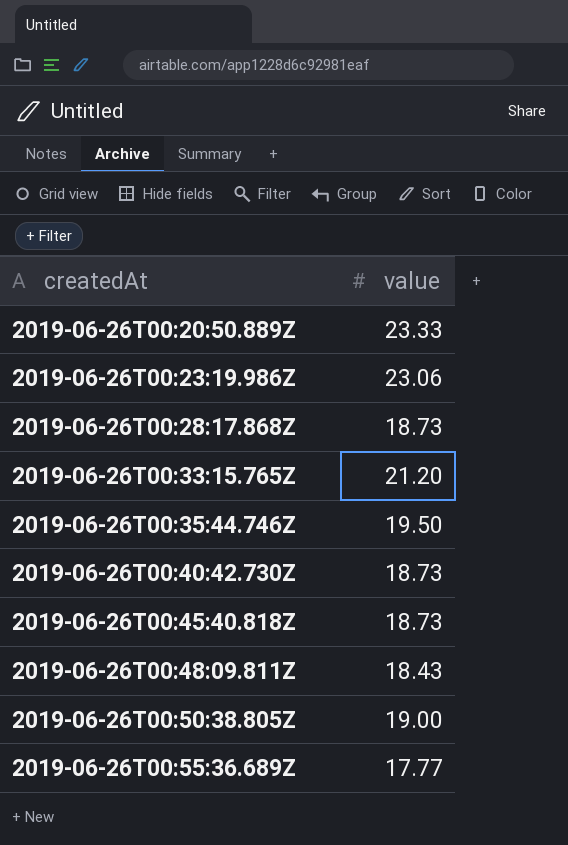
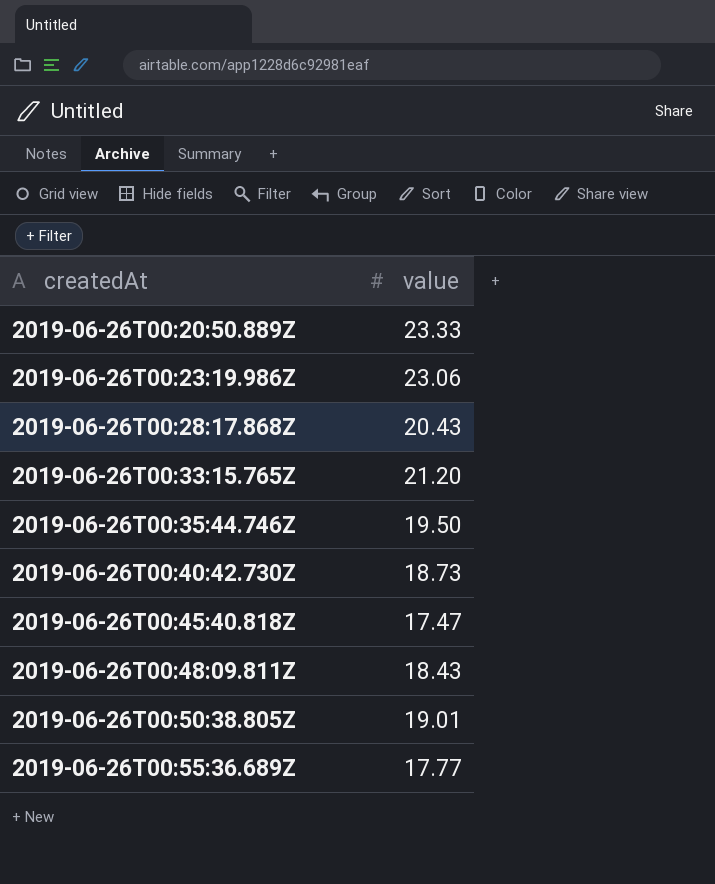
2019-06-26T00:28:17.868Z | value: 18.73 -> 20.43
2019-06-26T00:45:40.818Z | value: 18.73 -> 17.47
2019-06-26T00:50:38.805Z | value: 19.00 -> 19.01

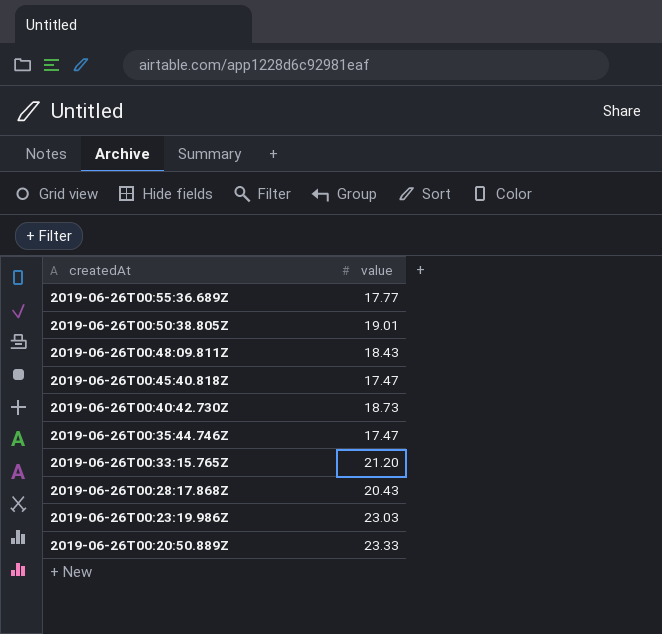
row order: createdAt ascending -> createdAt descending
2019-06-26T00:35:44.746Z | value: 19.50 -> 17.47
2019-06-26T00:23:19.986Z | value: 23.06 -> 23.03

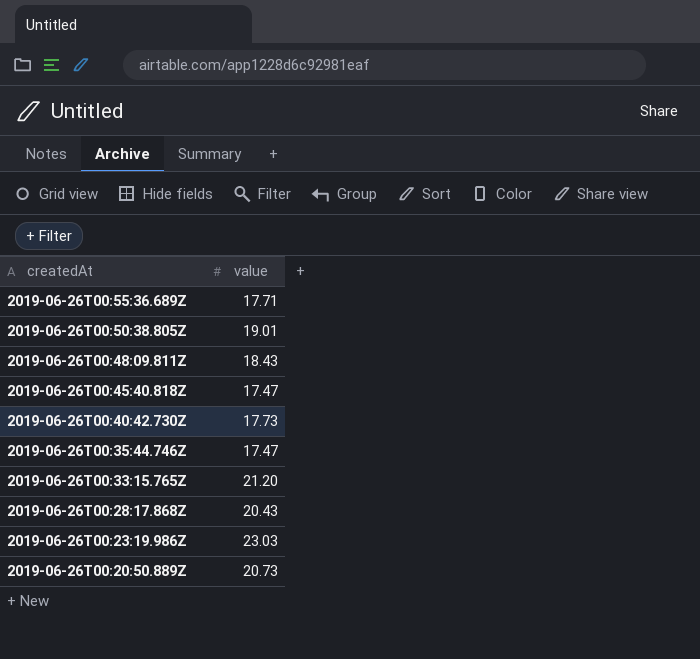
2019-06-26T00:55:36.689Z | value: 17.77 -> 17.71
2019-06-26T00:40:42.730Z | value: 18.73 -> 17.73
2019-06-26T00:20:50.889Z | value: 23.33 -> 20.73

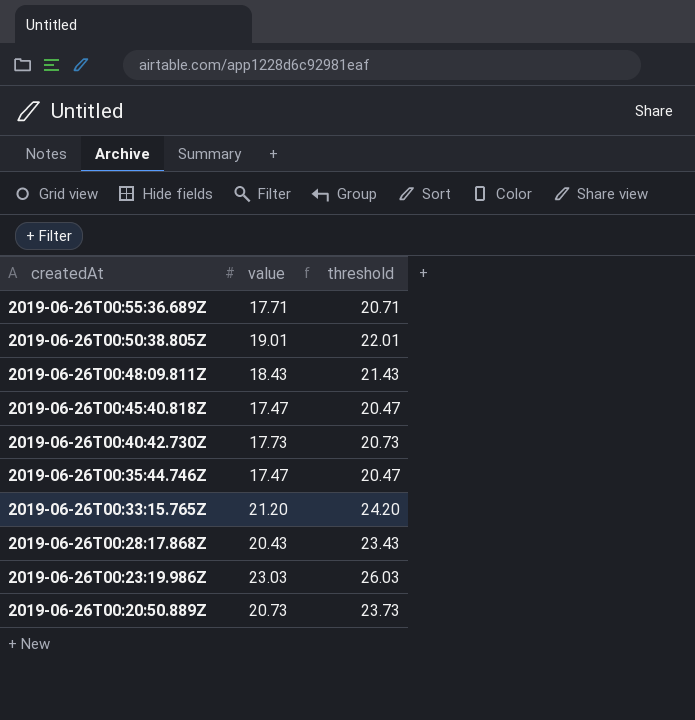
column threshold | formula: none -> [value] + 3

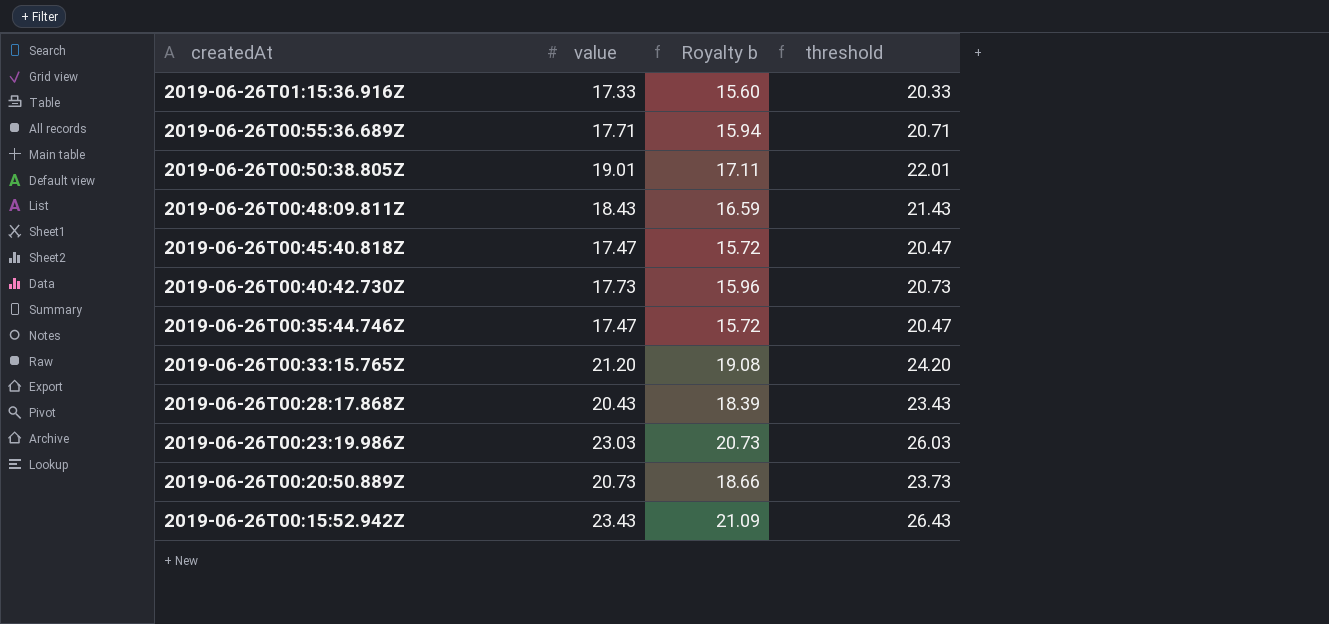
column Royalty b | formula: none -> [value] * 0.9
row 2019-06-26T01:15:36.916Z: none -> 17.33 | 15.60 | 20.33
row 2019-06-26T00:15:52.942Z: none -> 23.43 | 21.09 | 26.43

